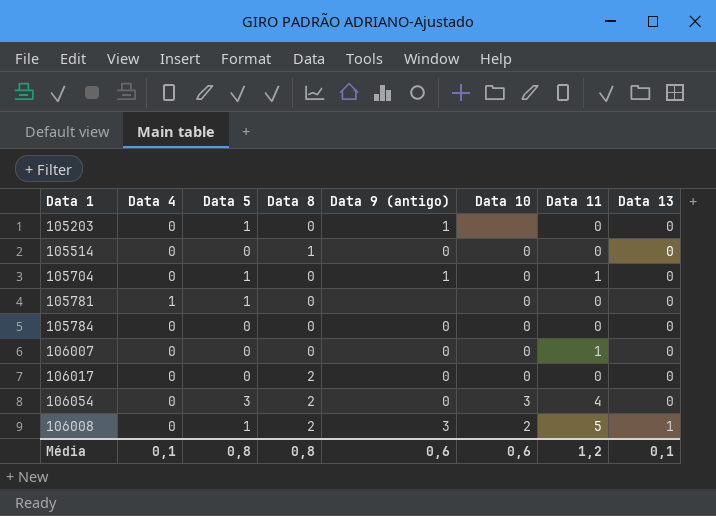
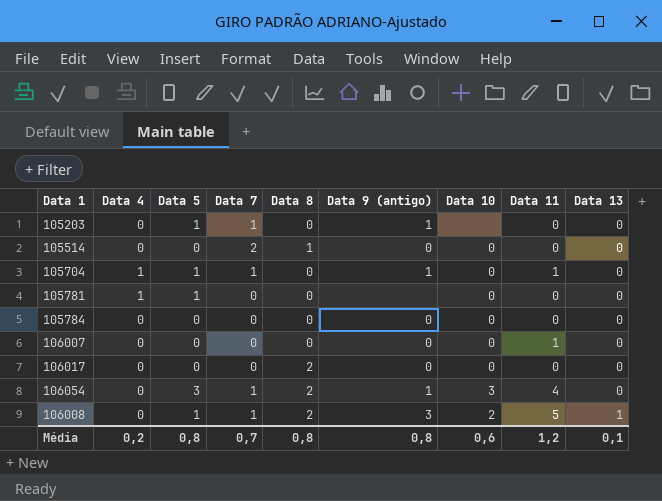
column Data 7 | position: none -> 4
105704 | Data 4: 0 -> 1
106054 | Data 9 (antigo): 0 -> 1
Média | Data 4: 0,1 -> 0,2
Média | Data 9 (antigo): 0,6 -> 0,8

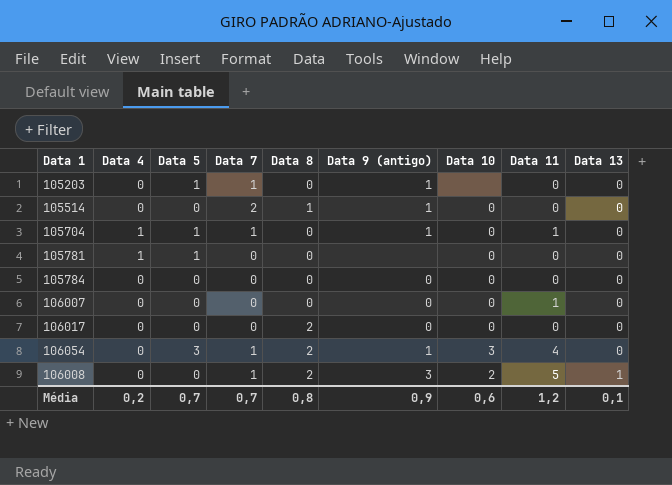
105514 | Data 9 (antigo): 0 -> 1
106008 | Data 5: 1 -> 0
Média | Data 5: 0,8 -> 0,7
Média | Data 9 (antigo): 0,8 -> 0,9

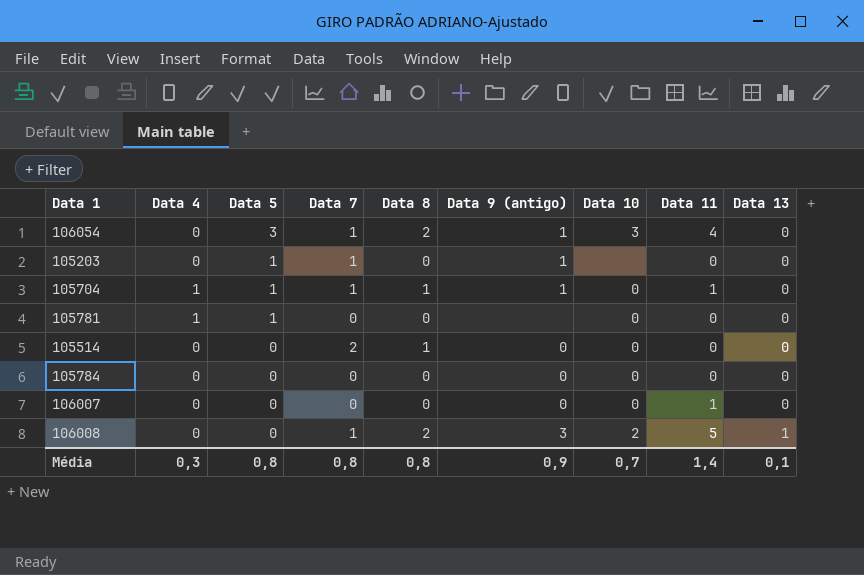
row order: Data 13 ascending -> Data 5 descending
row 106017: 0 | 0 | 0 | 2 | 0 | 0 | 0 | 0 -> none
105704 | Data 8: 0 -> 1
105514 | Data 9 (antigo): 1 -> 0
Média | Data 4: 0,2 -> 0,3
Média | Data 5: 0,7 -> 0,8
Média | Data 7: 0,7 -> 0,8
Média | Data 10: 0,6 -> 0,7
Média | Data 11: 1,2 -> 1,4

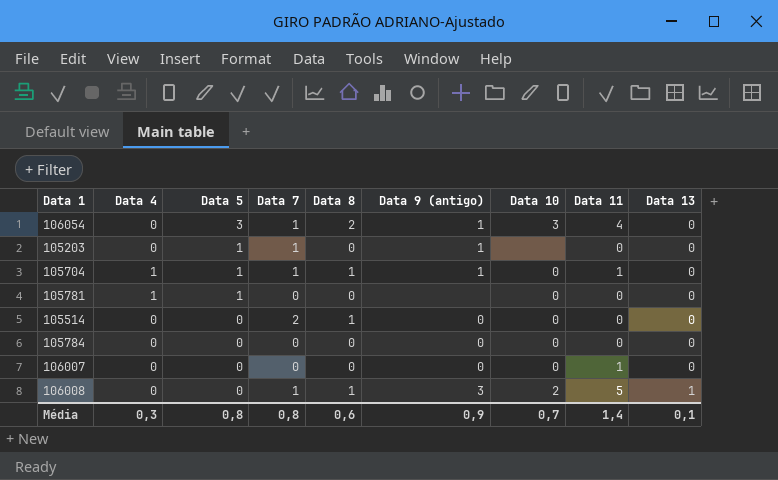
106008 | Data 8: 2 -> 1
Média | Data 8: 0,8 -> 0,6

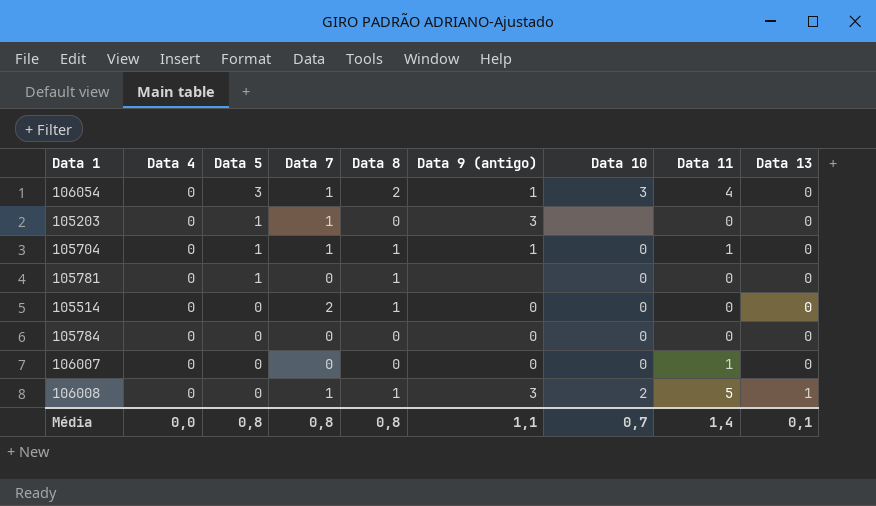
105203 | Data 9 (antigo): 1 -> 3
105704 | Data 4: 1 -> 0
105781 | Data 4: 1 -> 0
105781 | Data 8: 0 -> 1
Média | Data 4: 0,3 -> 0,0
Média | Data 8: 0,6 -> 0,8
Média | Data 9 (antigo): 0,9 -> 1,1

